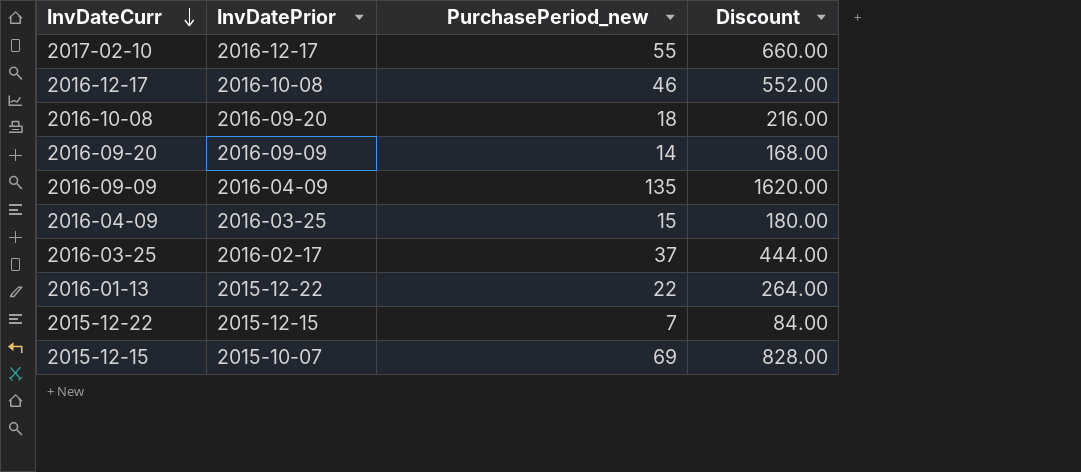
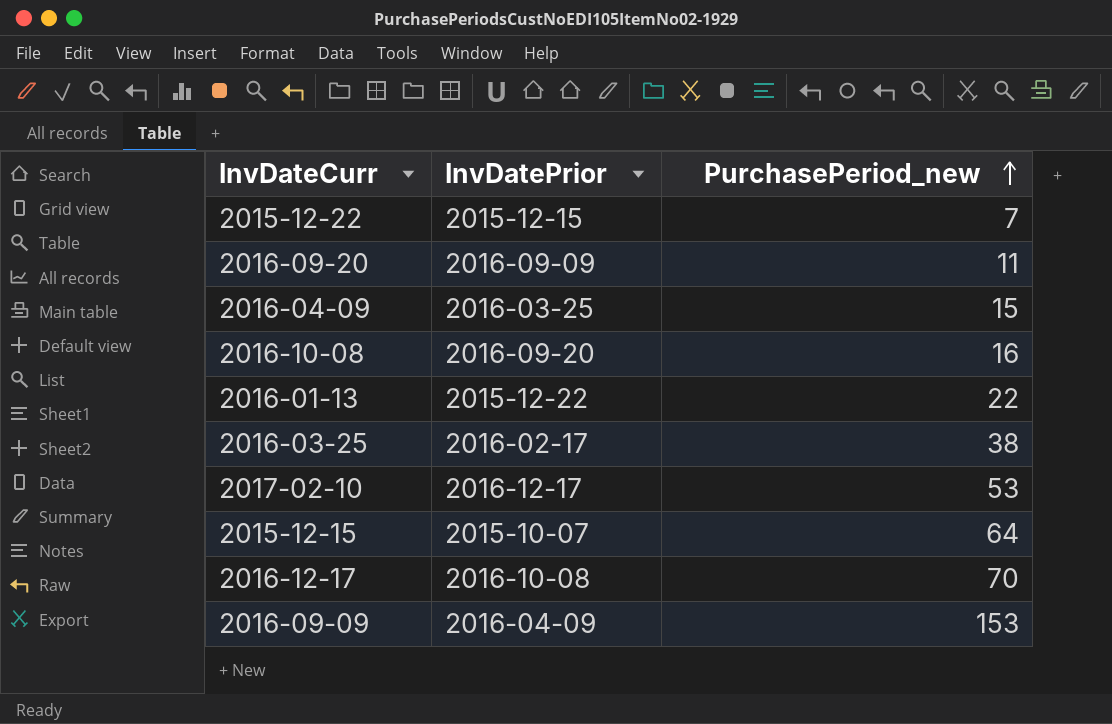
row order: InvDateCurr descending -> PurchasePeriod_new ascending
column Discount | formula: [PurchasePeriod_new] * 12 -> none
2016-09-20 | PurchasePeriod_new: 14 -> 11
2016-10-08 | PurchasePeriod_new: 18 -> 16
2016-03-25 | PurchasePeriod_new: 37 -> 38
2017-02-10 | PurchasePeriod_new: 55 -> 53
2015-12-15 | PurchasePeriod_new: 69 -> 64
2016-12-17 | PurchasePeriod_new: 46 -> 70
2016-09-09 | PurchasePeriod_new: 135 -> 153

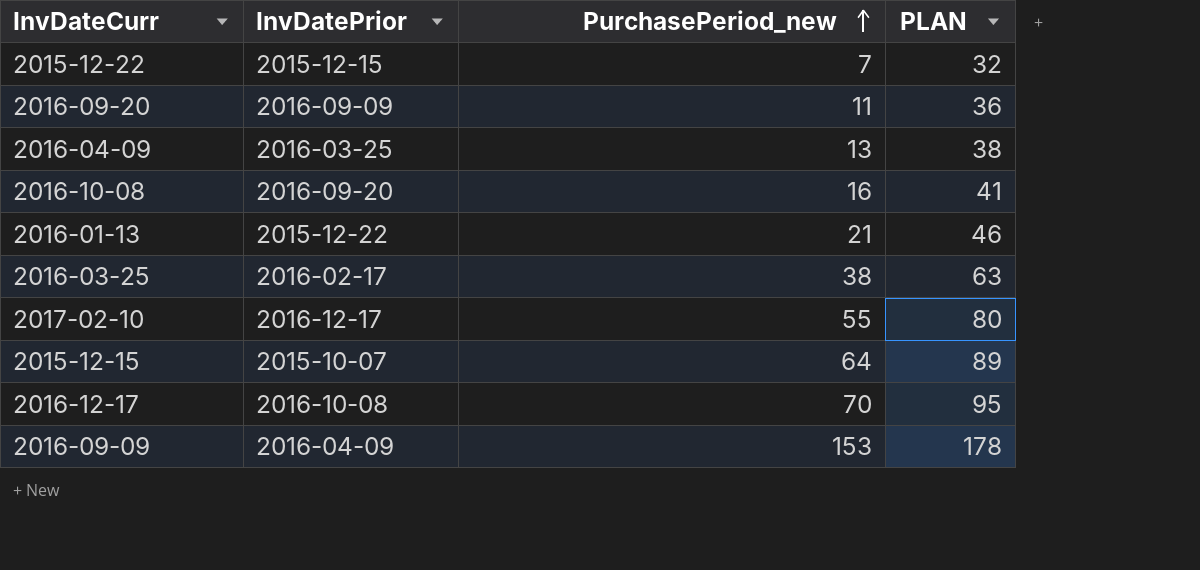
column PLAN | formula: none -> [PurchasePeriod_new] + 25
2016-04-09 | PurchasePeriod_new: 15 -> 13
2016-01-13 | PurchasePeriod_new: 22 -> 21
2017-02-10 | PurchasePeriod_new: 53 -> 55

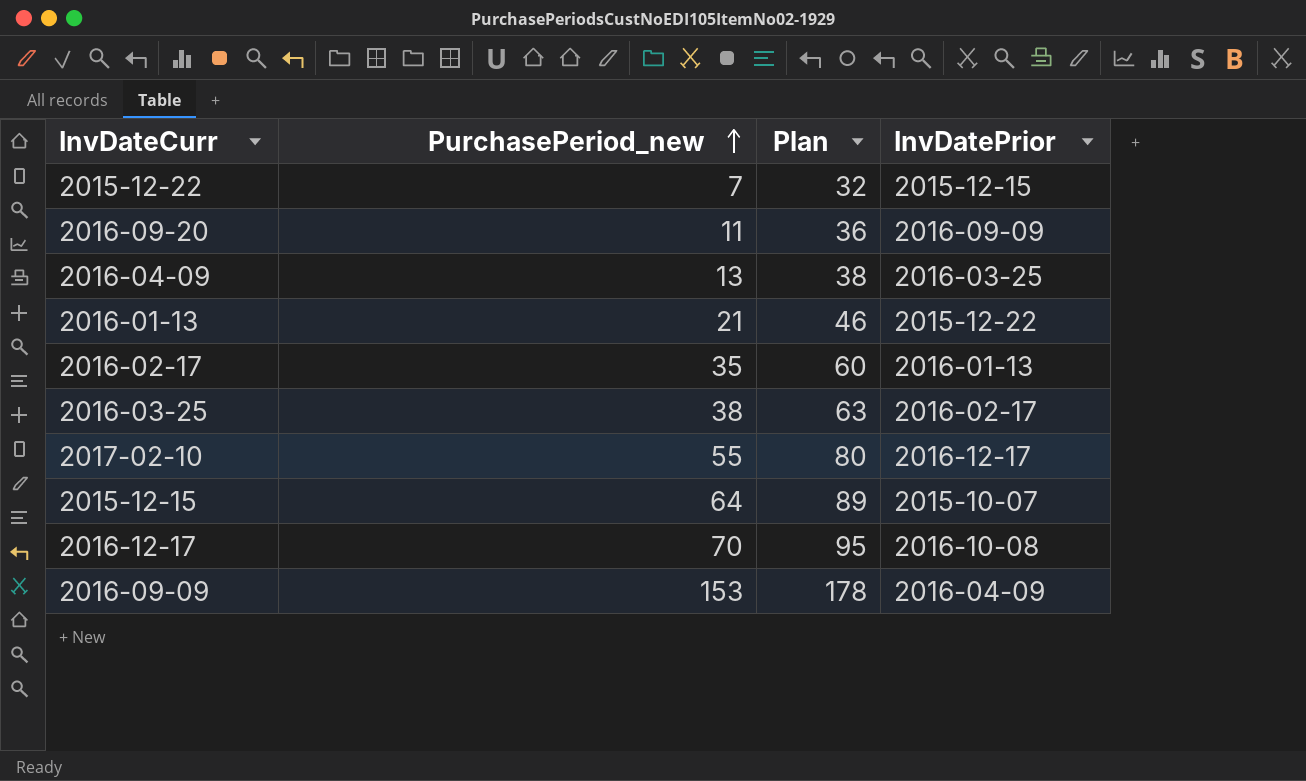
column name: PLAN -> Plan
column InvDatePrior | position: 2 -> 4
row 2016-10-08: 2016-09-20 | 16 | 41 -> none
row 2016-02-17: none -> 35 | 60 | 2016-01-13

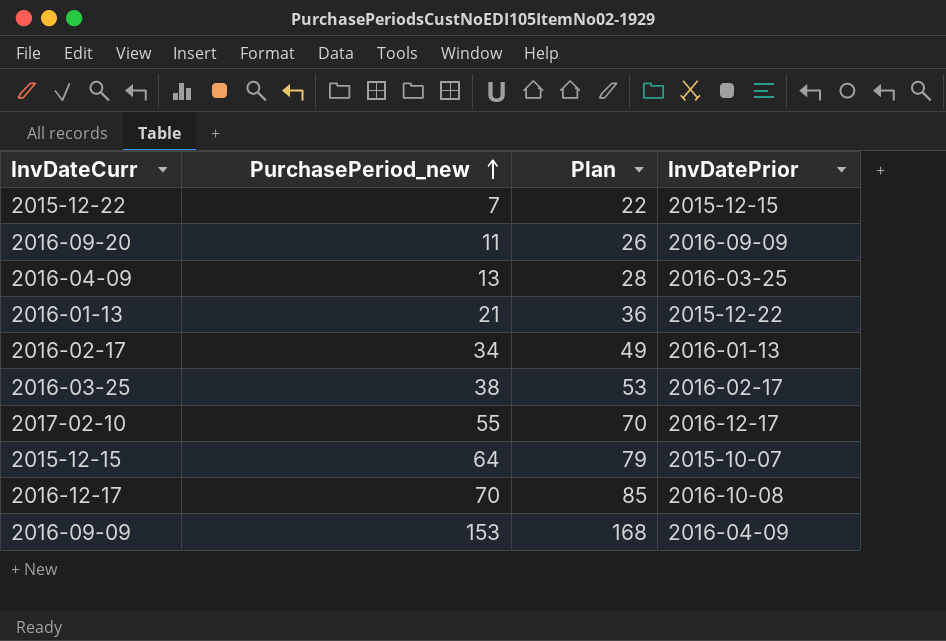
column Plan | formula: [PurchasePeriod_new] + 25 -> [PurchasePeriod_new] + 15
2016-02-17 | PurchasePeriod_new: 35 -> 34

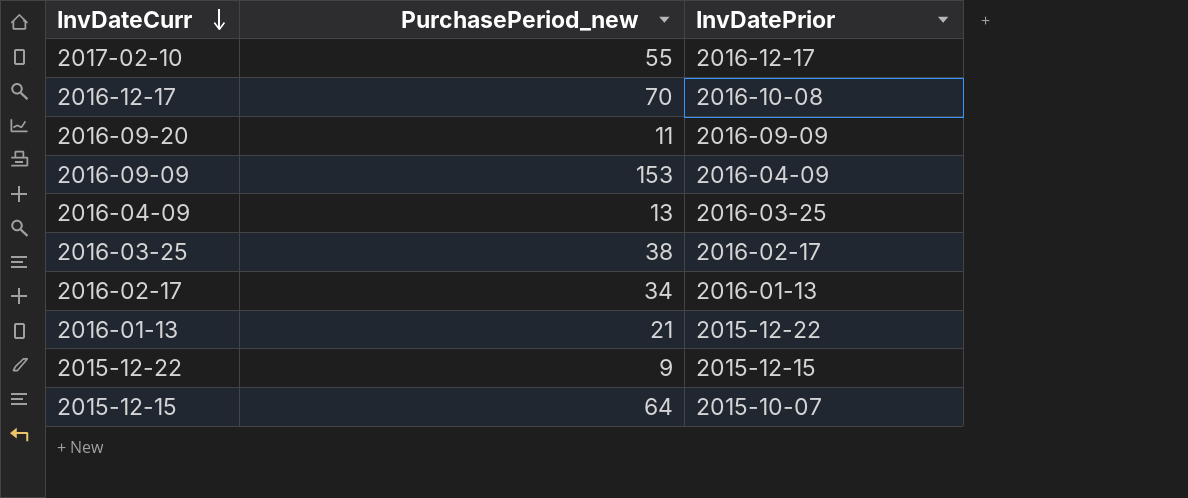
row order: PurchasePeriod_new ascending -> InvDateCurr descending
column Plan | formula: [PurchasePeriod_new] + 15 -> none
2015-12-22 | PurchasePeriod_new: 7 -> 9

